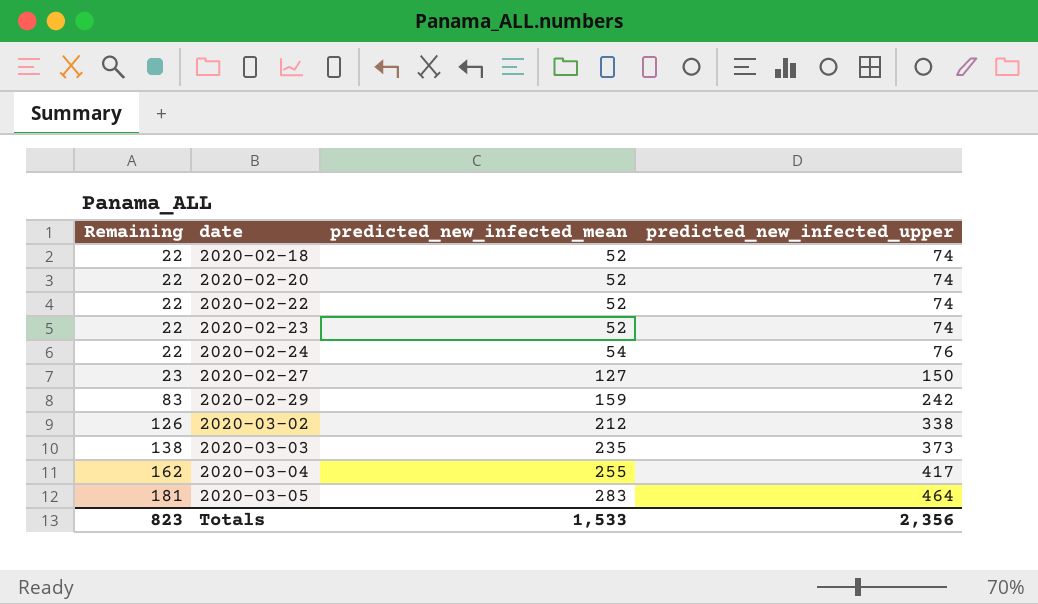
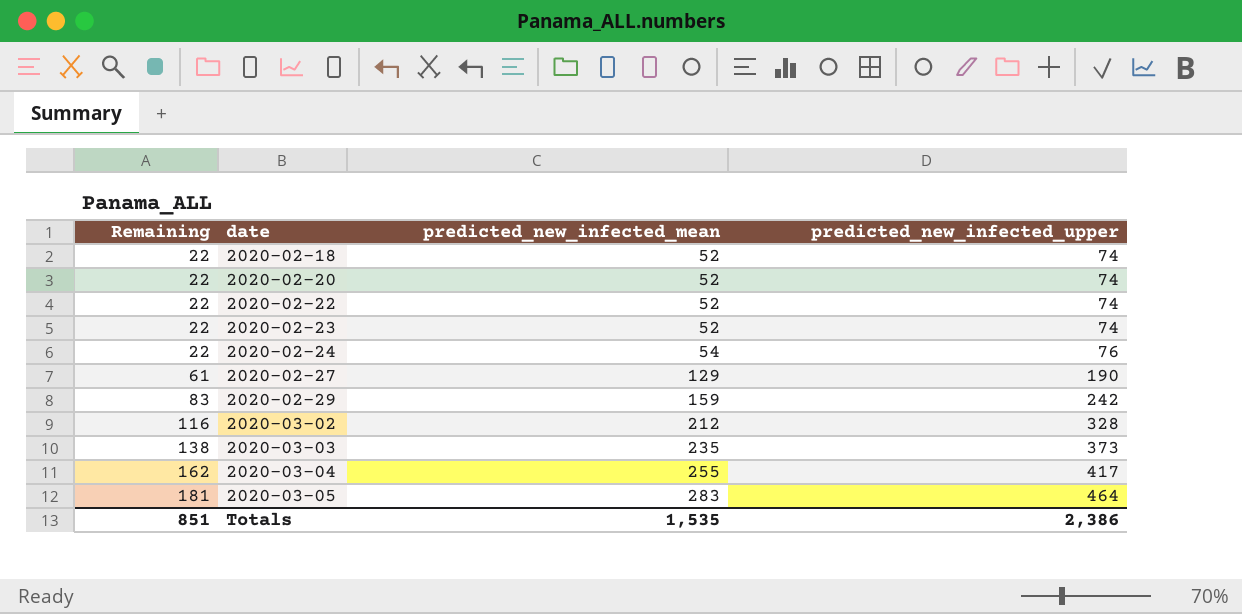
2020-02-27 | Remaining: 23 -> 61
2020-02-27 | predicted_new_infected_mean: 127 -> 129
2020-02-27 | predicted_new_infected_upper: 150 -> 190
2020-03-02 | Remaining: 126 -> 116
2020-03-02 | predicted_new_infected_upper: 338 -> 328
Totals | Remaining: 823 -> 851
Totals | predicted_new_infected_mean: 1,533 -> 1,535
Totals | predicted_new_infected_upper: 2,356 -> 2,386

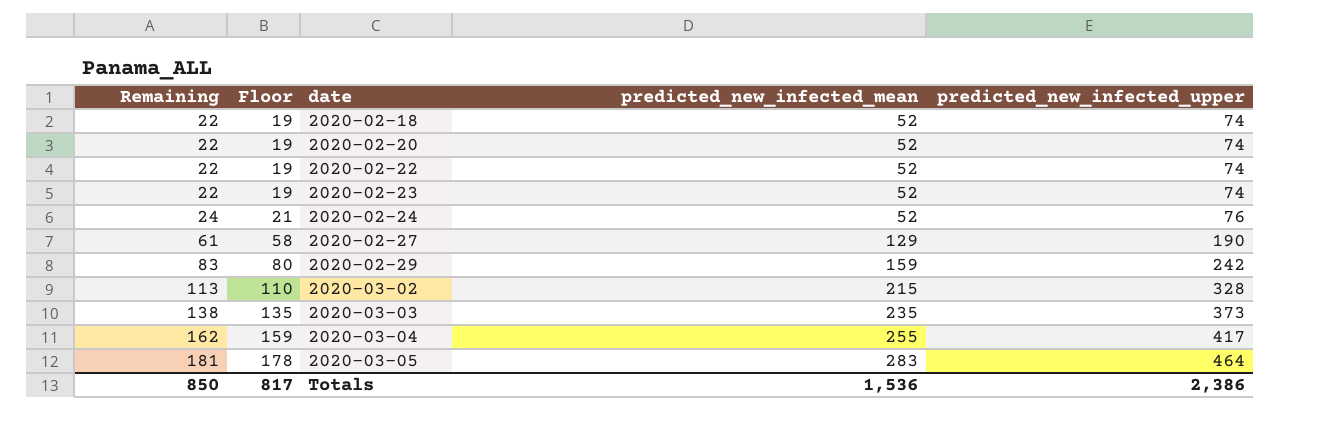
column Floor | formula: none -> [Remaining] - 3
2020-02-24 | Remaining: 22 -> 24
2020-02-24 | predicted_new_infected_mean: 54 -> 52
2020-03-02 | Remaining: 116 -> 113
2020-03-02 | predicted_new_infected_mean: 212 -> 215
Totals | Remaining: 851 -> 850
Totals | predicted_new_infected_mean: 1,535 -> 1,536

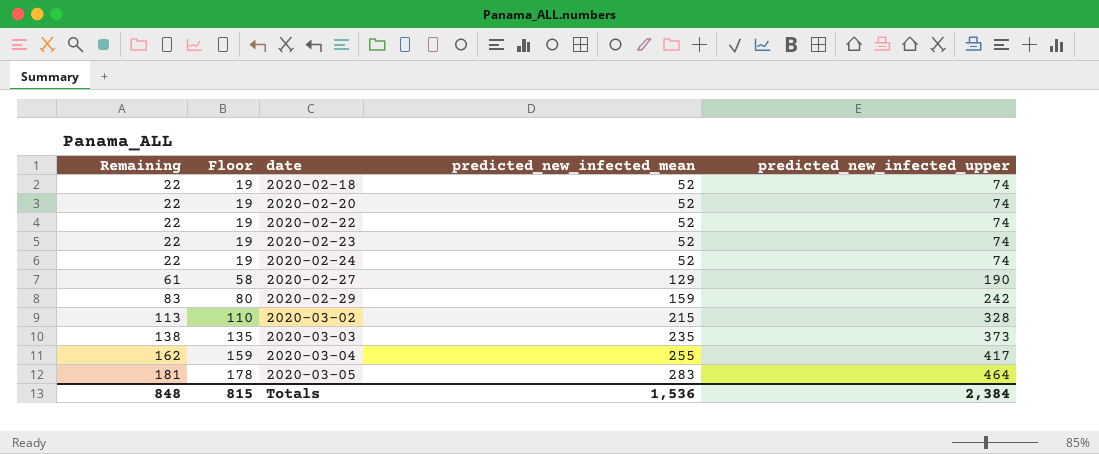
2020-02-24 | Remaining: 24 -> 22
2020-02-24 | Floor: 21 -> 19
2020-02-24 | predicted_new_infected_upper: 76 -> 74
Totals | Remaining: 850 -> 848
Totals | Floor: 817 -> 815
Totals | predicted_new_infected_upper: 2,386 -> 2,384

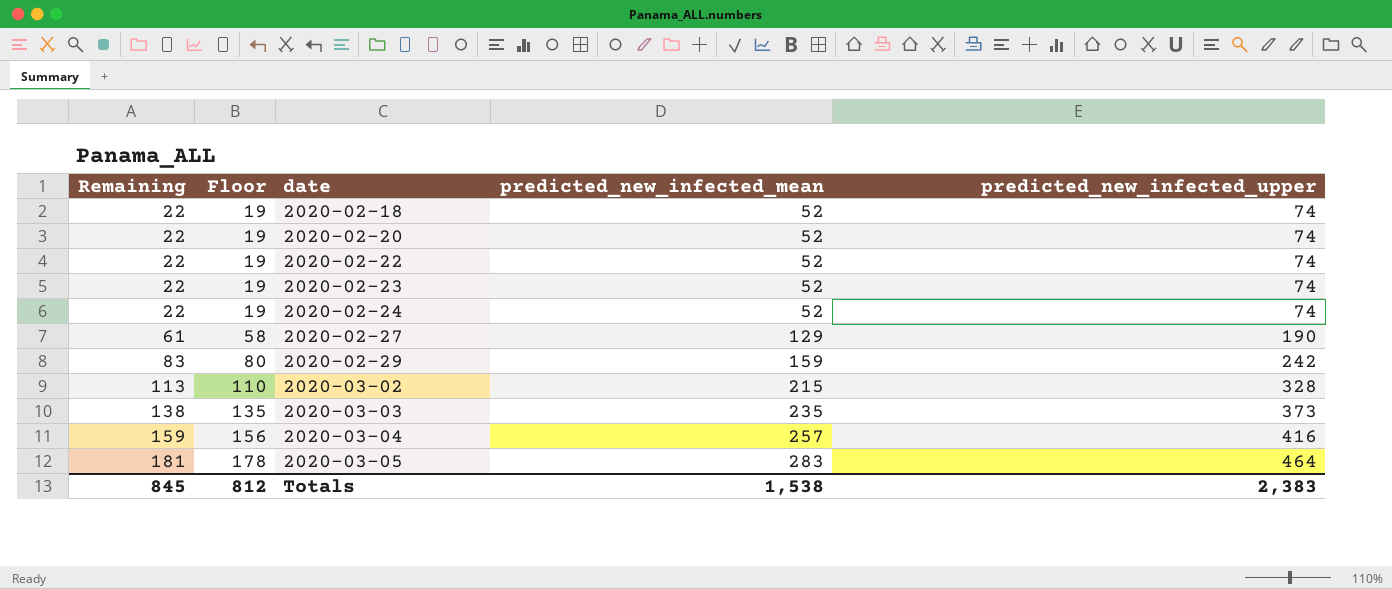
2020-03-04 | Remaining: 162 -> 159
2020-03-04 | Floor: 159 -> 156
2020-03-04 | predicted_new_infected_mean: 255 -> 257
2020-03-04 | predicted_new_infected_upper: 417 -> 416
Totals | Remaining: 848 -> 845
Totals | Floor: 815 -> 812
Totals | predicted_new_infected_mean: 1,536 -> 1,538
Totals | predicted_new_infected_upper: 2,384 -> 2,383

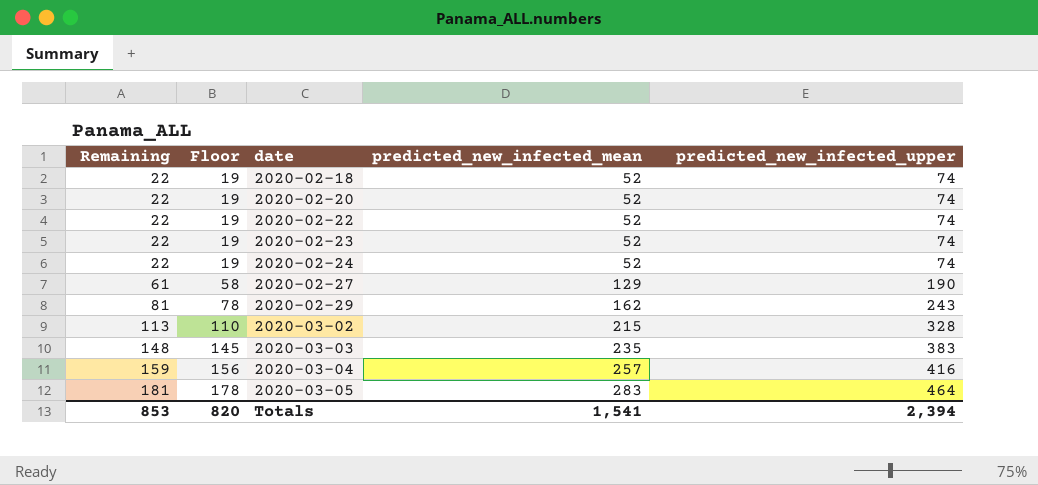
2020-02-29 | Remaining: 83 -> 81
2020-02-29 | Floor: 80 -> 78
2020-02-29 | predicted_new_infected_mean: 159 -> 162
2020-02-29 | predicted_new_infected_upper: 242 -> 243
2020-03-03 | Remaining: 138 -> 148
2020-03-03 | Floor: 135 -> 145
2020-03-03 | predicted_new_infected_upper: 373 -> 383
Totals | Remaining: 845 -> 853
Totals | Floor: 812 -> 820
Totals | predicted_new_infected_mean: 1,538 -> 1,541
Totals | predicted_new_infected_upper: 2,383 -> 2,394

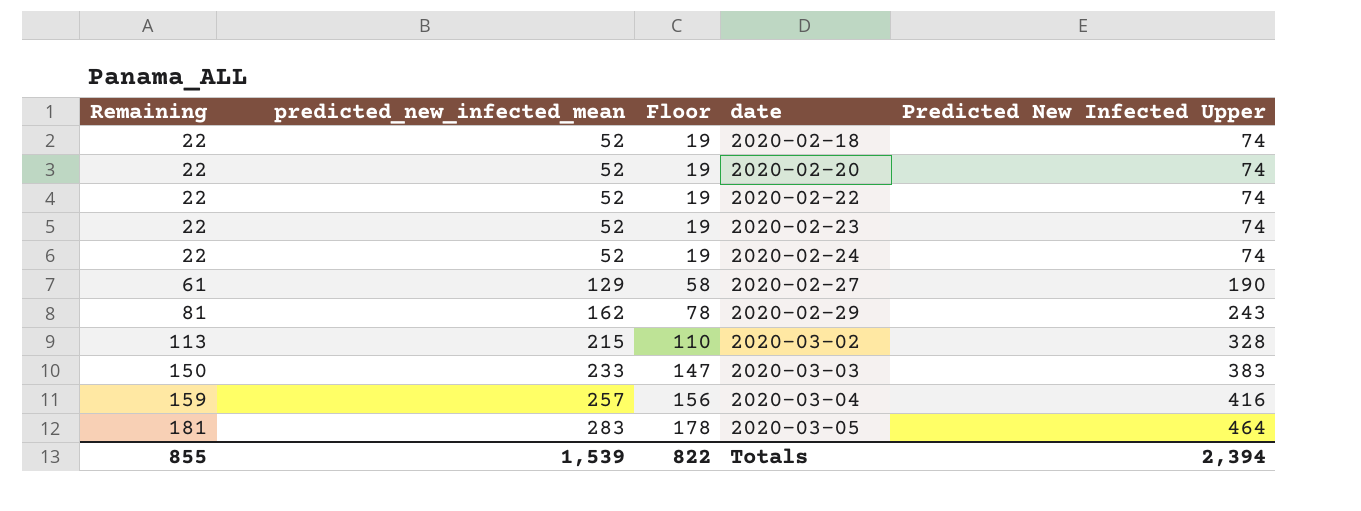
column predicted_new_infected_mean | position: 4 -> 2
column name: predicted_new_infected_upper -> Predicted New Infected Upper
2020-03-03 | Remaining: 148 -> 150
2020-03-03 | predicted_new_infected_mean: 235 -> 233
2020-03-03 | Floor: 145 -> 147
Totals | Remaining: 853 -> 855
Totals | predicted_new_infected_mean: 1,541 -> 1,539
Totals | Floor: 820 -> 822

